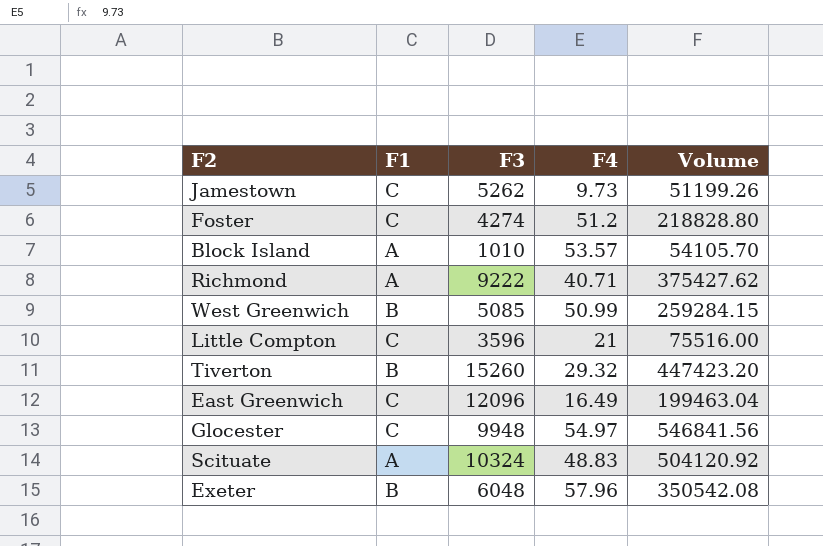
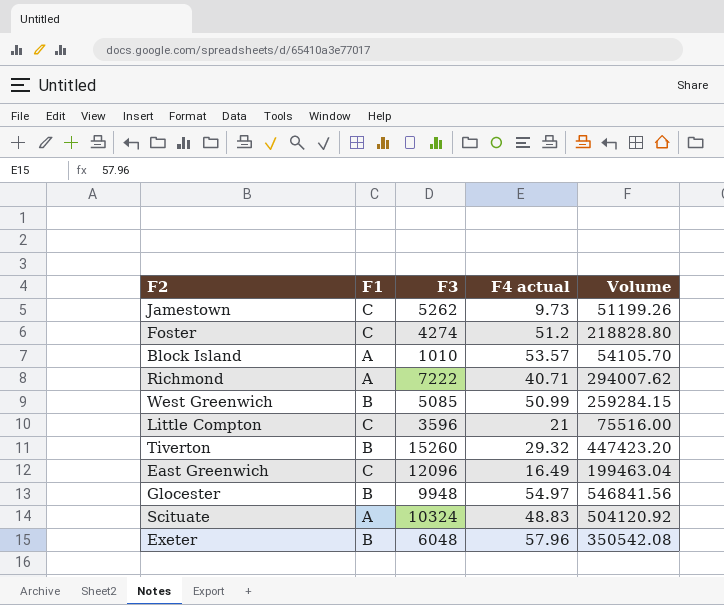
column name: F4 -> F4 actual
Richmond | F3: 9222 -> 7222
Richmond | Volume: 375427.62 -> 294007.62
Glocester | F1: C -> B

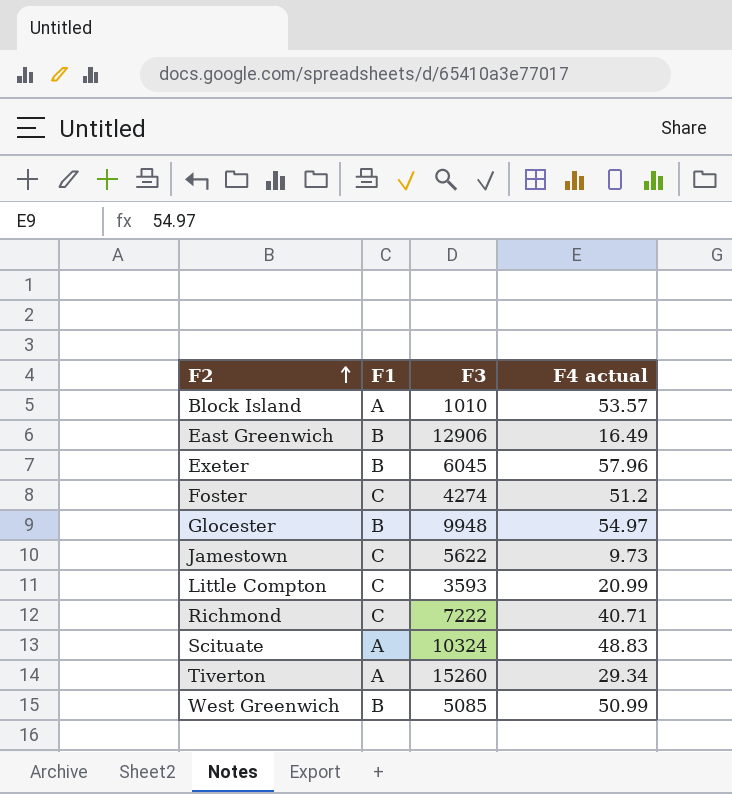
row order: none -> F2 ascending
column Volume | formula: [F3] * [F4 actual] -> none
East Greenwich | F1: C -> B
East Greenwich | F3: 12096 -> 12906
Exeter | F3: 6048 -> 6045
Jamestown | F3: 5262 -> 5622
Little Compton | F3: 3596 -> 3593
Little Compton | F4 actual: 21 -> 20.99
Richmond | F1: A -> C
Tiverton | F1: B -> A
Tiverton | F4 actual: 29.32 -> 29.34

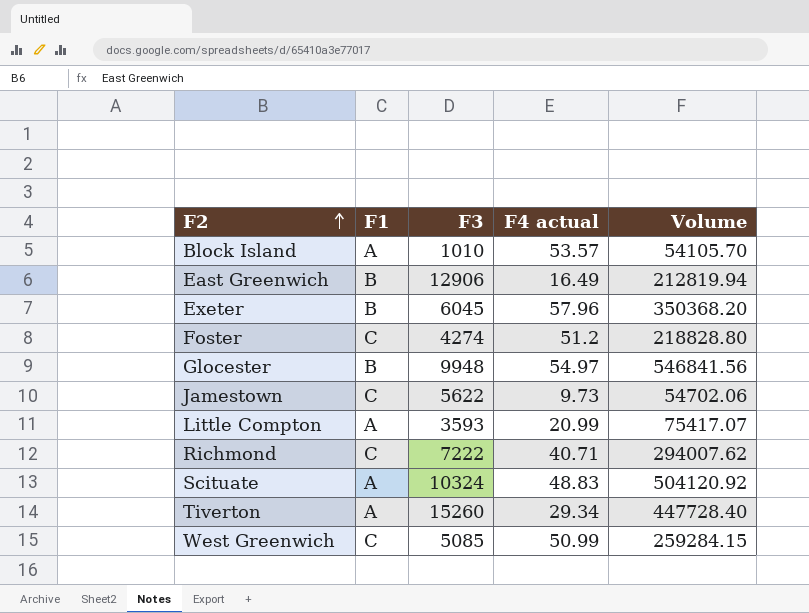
column Volume | formula: none -> [F3] * [F4 actual]
Little Compton | F1: C -> A
West Greenwich | F1: B -> C

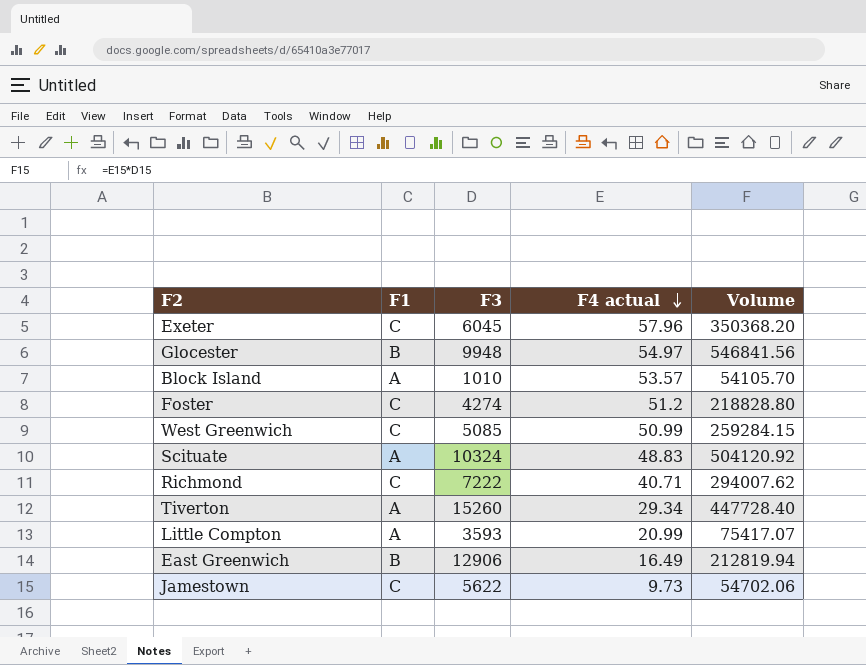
row order: F2 ascending -> F4 actual descending
Exeter | F1: B -> C

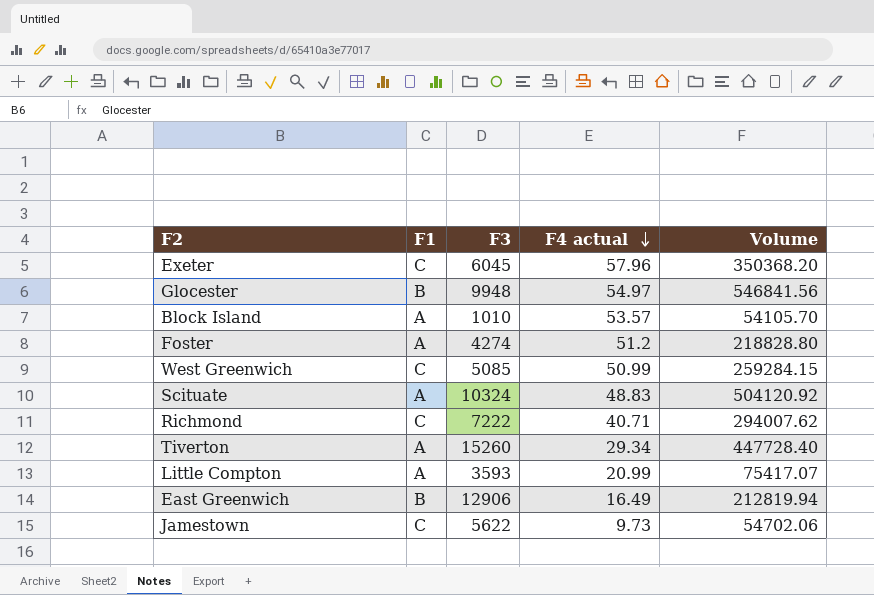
Foster | F1: C -> A

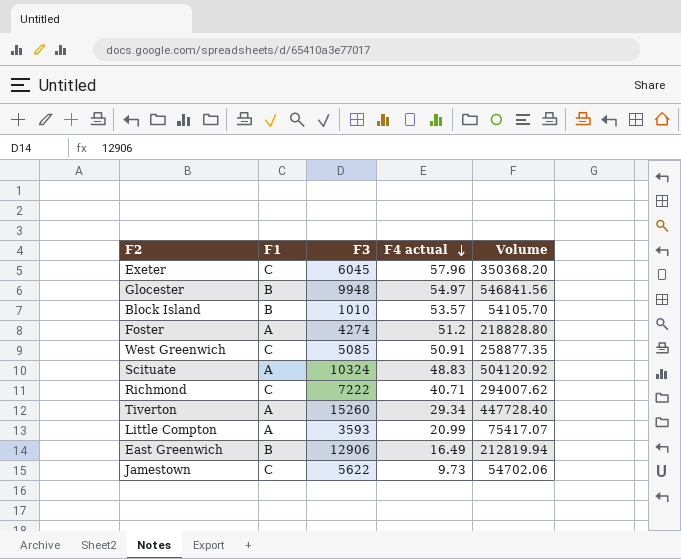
Block Island | F1: A -> B
West Greenwich | F4 actual: 50.99 -> 50.91
West Greenwich | Volume: 259284.15 -> 258877.35

